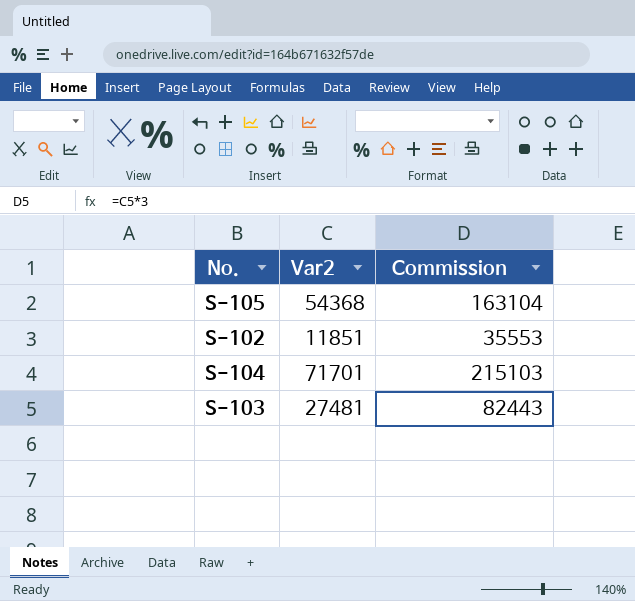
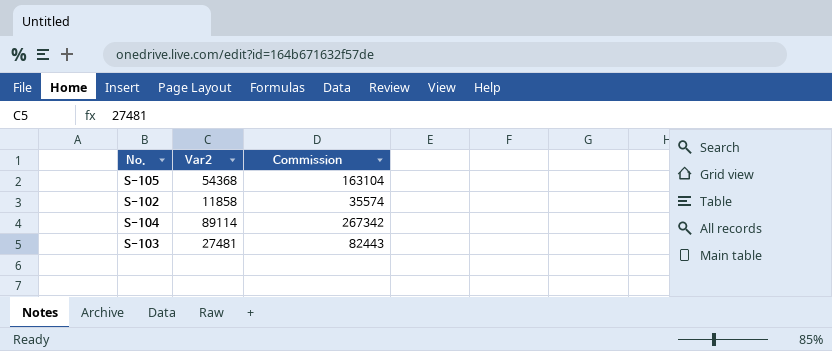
S-102 | Var2: 11851 -> 11858
S-102 | Commission: 35553 -> 35574
S-104 | Var2: 71701 -> 89114
S-104 | Commission: 215103 -> 267342

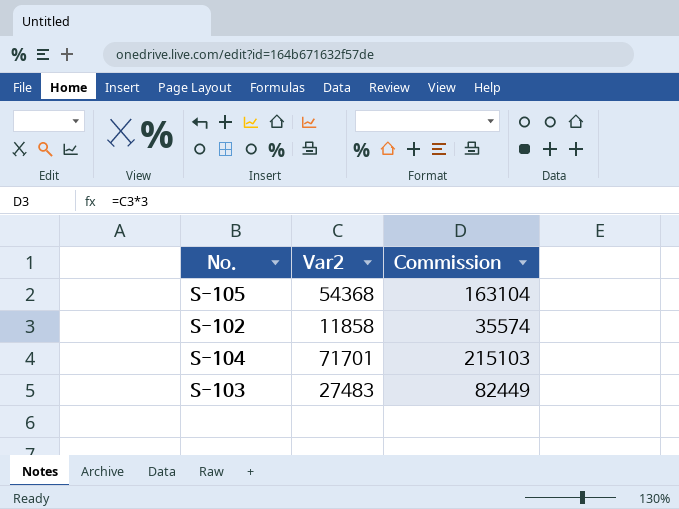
S-104 | Var2: 89114 -> 71701
S-104 | Commission: 267342 -> 215103
S-103 | Var2: 27481 -> 27483
S-103 | Commission: 82443 -> 82449

